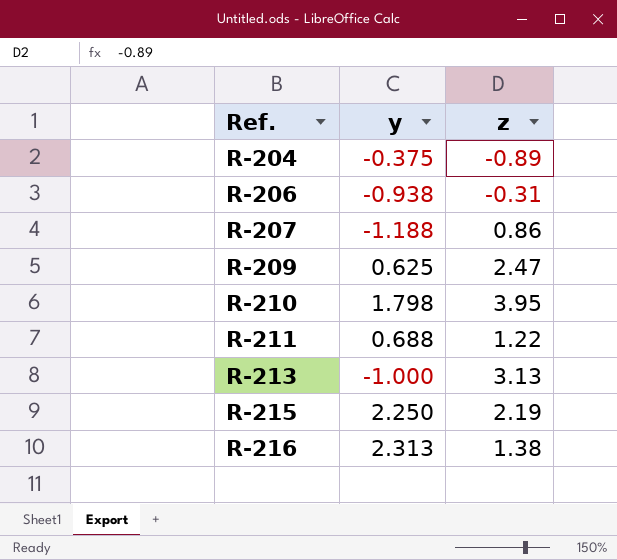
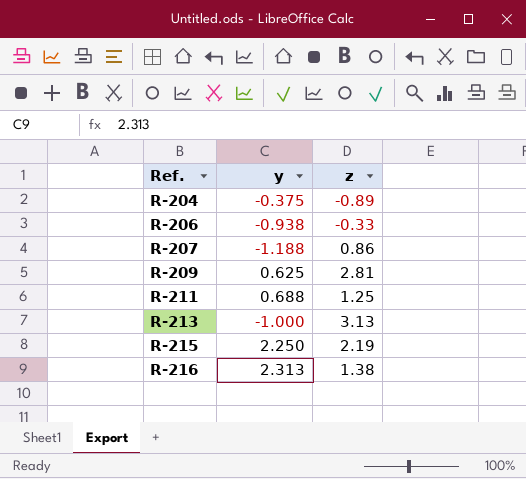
row R-210: 1.798 | 3.95 -> none
R-206 | z: -0.31 -> -0.33
R-209 | z: 2.47 -> 2.81
R-211 | z: 1.22 -> 1.25

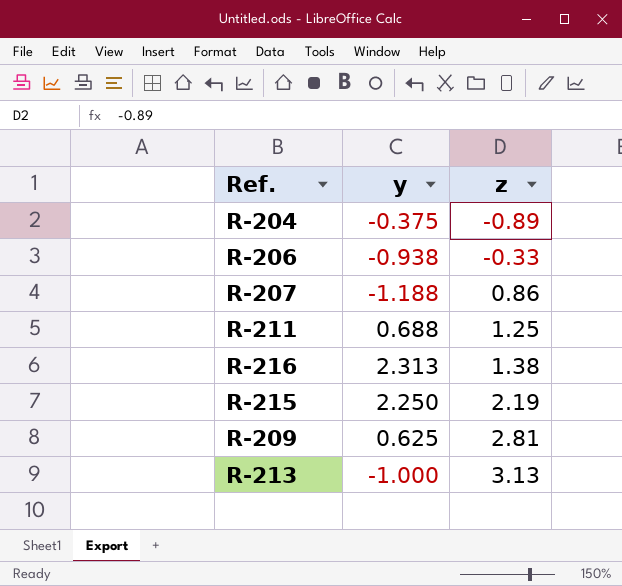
row order: Ref. ascending -> z ascending

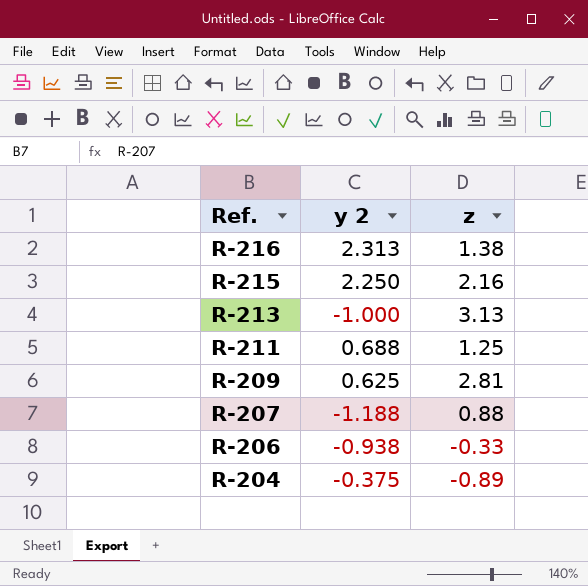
row order: z ascending -> Ref. descending
column name: y -> y 2
R-215 | z: 2.19 -> 2.16
R-207 | z: 0.86 -> 0.88

